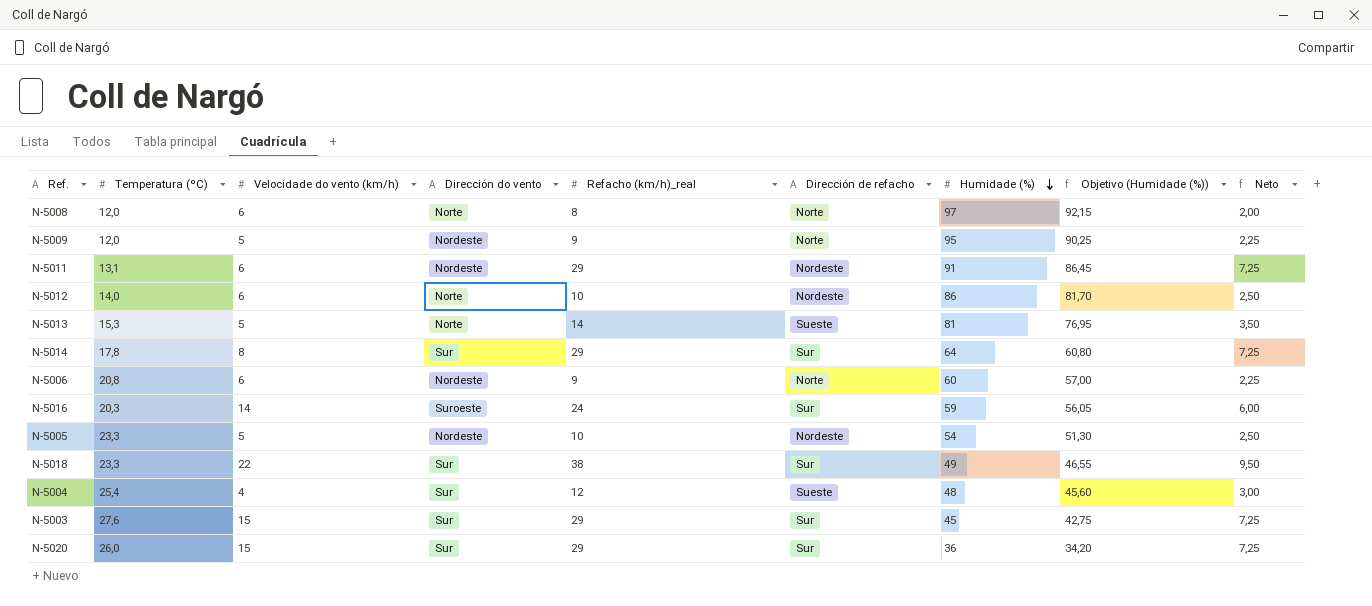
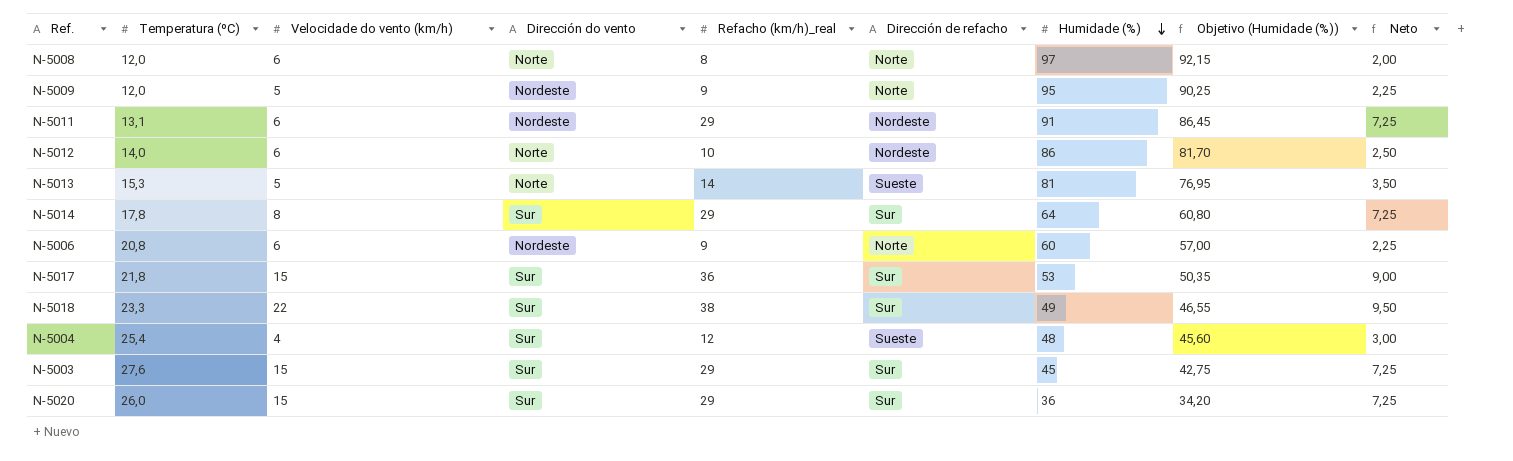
row N-5016: 20,3 | 14 | Suroeste | 24 | Sur | 59 | 56,05 | 6,00 -> none
row N-5005: 23,3 | 5 | Nordeste | 10 | Nordeste | 54 | 51,30 | 2,50 -> none
row N-5017: none -> 21,8 | 15 | Sur | 36 | Sur | 53 | 50,35 | 9,00

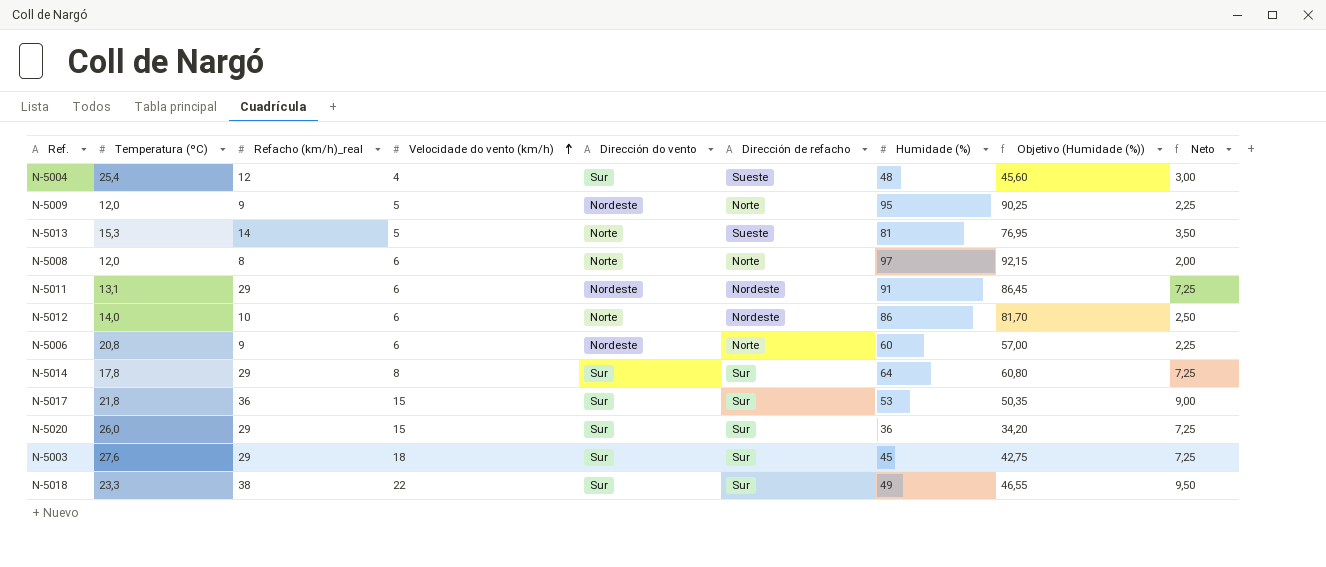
row order: Humidade (%) descending -> Velocidade do vento (km/h) ascending
column Refacho (km/h)_real | position: 5 -> 3
N-5003 | Velocidade do vento (km/h): 15 -> 18

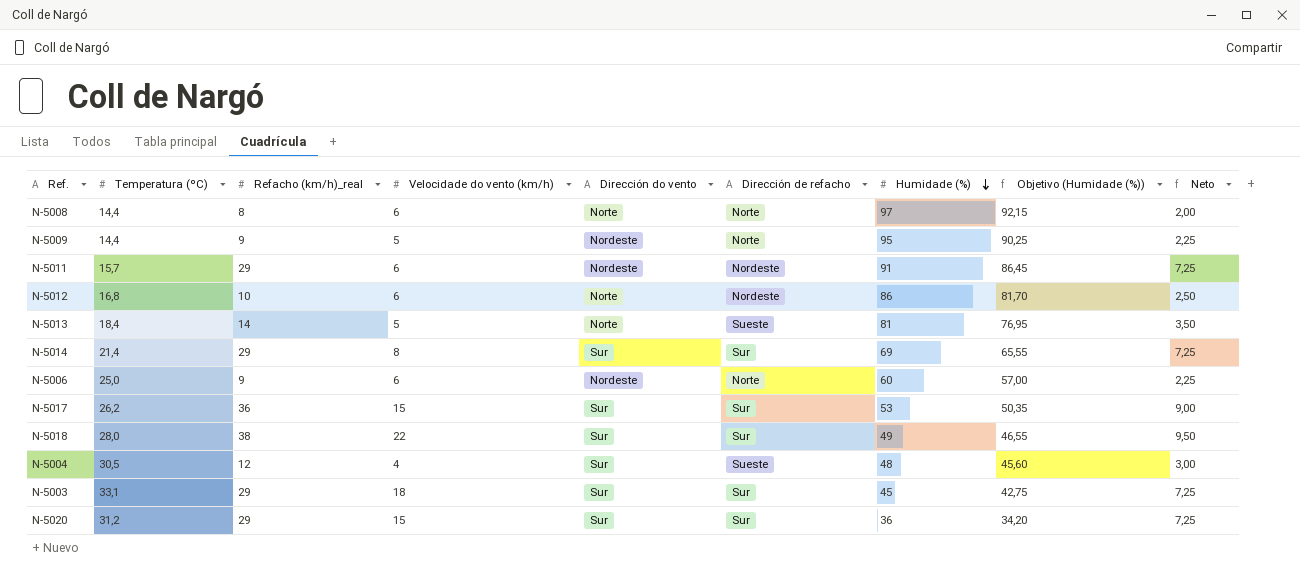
row order: Velocidade do vento (km/h) ascending -> Humidade (%) descending
N-5008 | Temperatura (ºC): 12,0 -> 14,4
N-5009 | Temperatura (ºC): 12,0 -> 14,4
N-5011 | Temperatura (ºC): 13,1 -> 15,7
N-5012 | Temperatura (ºC): 14,0 -> 16,8
N-5013 | Temperatura (ºC): 15,3 -> 18,4
N-5014 | Temperatura (ºC): 17,8 -> 21,4
N-5014 | Humidade (%): 64 -> 69
N-5014 | Objetivo (Humidade (%)): 60,80 -> 65,55
N-5006 | Temperatura (ºC): 20,8 -> 25,0
N-5017 | Temperatura (ºC): 21,8 -> 26,2
N-5018 | Temperatura (ºC): 23,3 -> 28,0
N-5004 | Temperatura (ºC): 25,4 -> 30,5
N-5003 | Temperatura (ºC): 27,6 -> 33,1
N-5020 | Temperatura (ºC): 26,0 -> 31,2

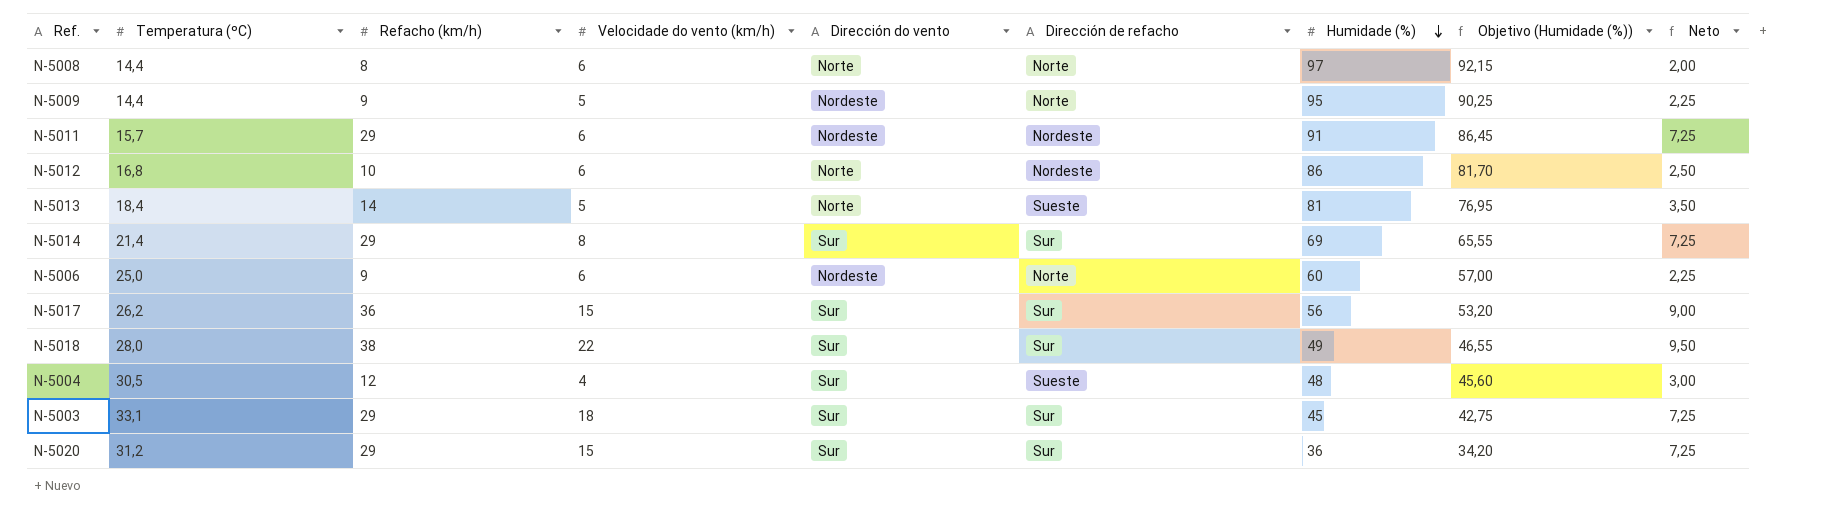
column name: Refacho (km/h)_real -> Refacho (km/h)
N-5017 | Humidade (%): 53 -> 56
N-5017 | Objetivo (Humidade (%)): 50,35 -> 53,20

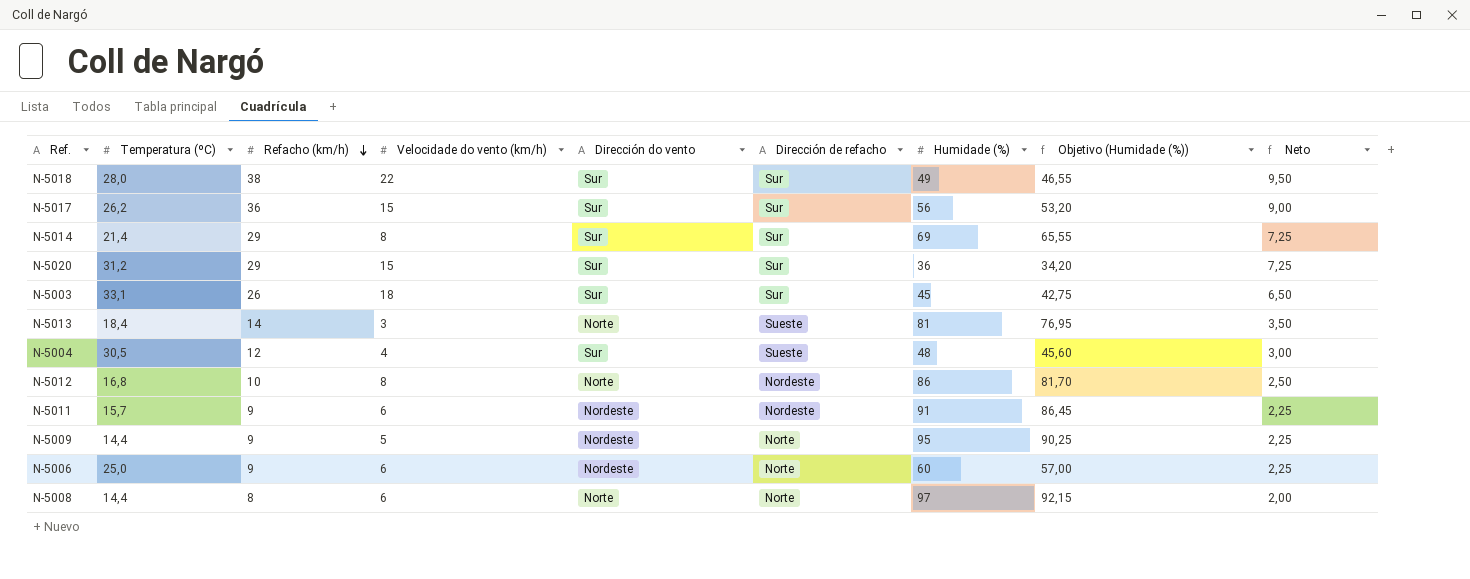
row order: Humidade (%) descending -> Refacho (km/h) descending
N-5003 | Refacho (km/h): 29 -> 26
N-5003 | Neto: 7,25 -> 6,50
N-5013 | Velocidade do vento (km/h): 5 -> 3
N-5012 | Velocidade do vento (km/h): 6 -> 8
N-5011 | Refacho (km/h): 29 -> 9
N-5011 | Neto: 7,25 -> 2,25

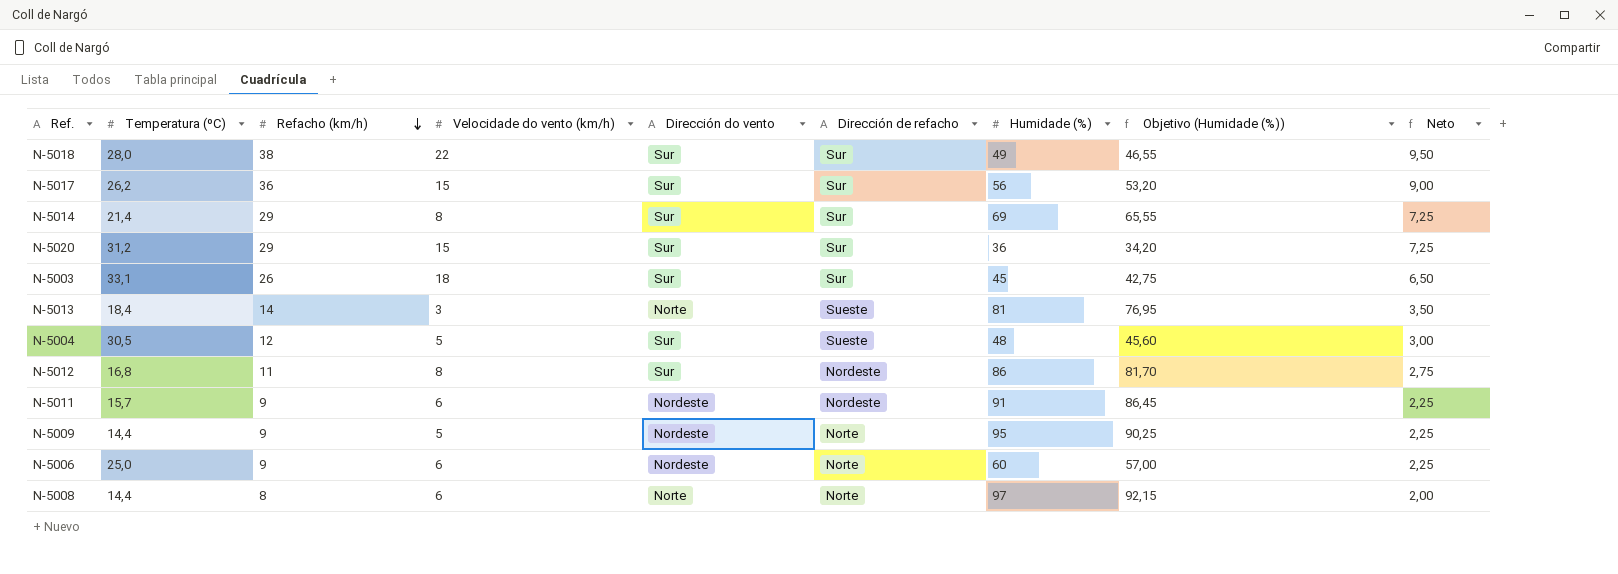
N-5004 | Velocidade do vento (km/h): 4 -> 5
N-5012 | Refacho (km/h): 10 -> 11
N-5012 | Dirección do vento: Norte -> Sur
N-5012 | Neto: 2,50 -> 2,75

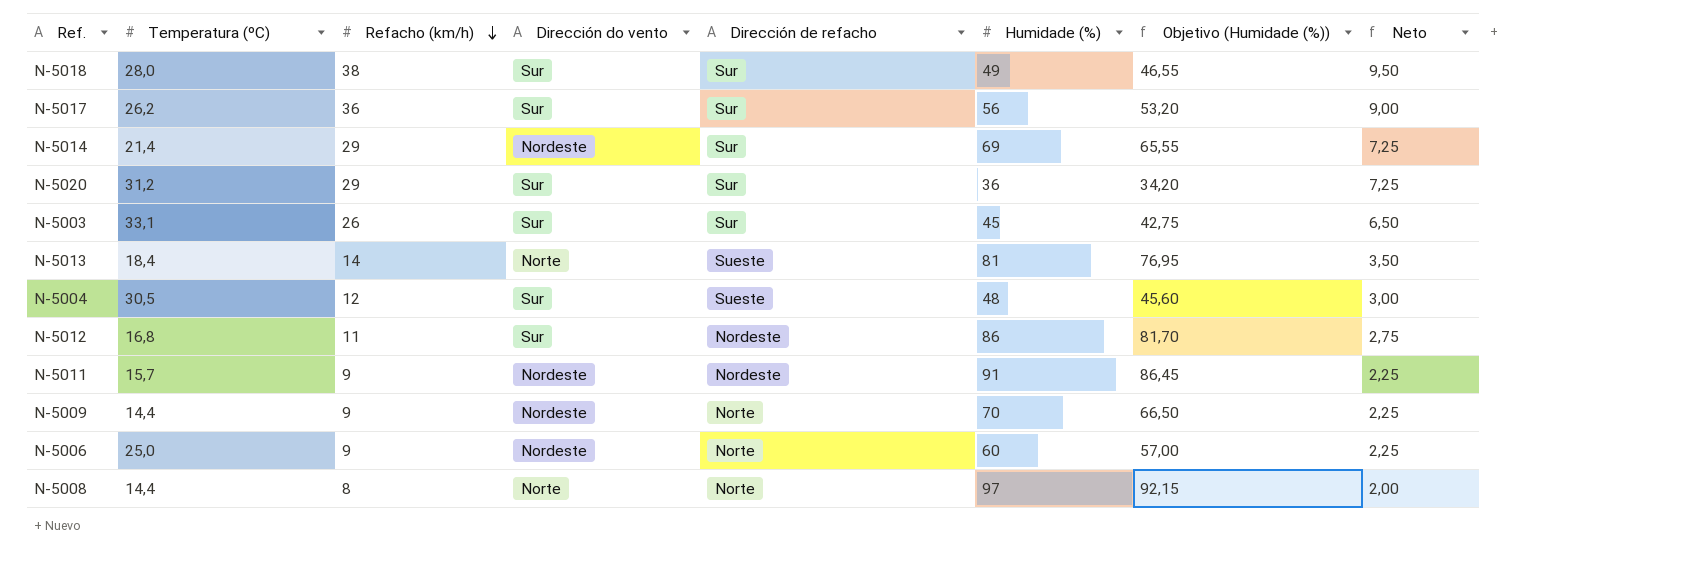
column Velocidade do vento (km/h) | position: 4 -> none
N-5014 | Dirección do vento: Sur -> Nordeste
N-5009 | Humidade (%): 95 -> 70
N-5009 | Objetivo (Humidade (%)): 90,25 -> 66,50

